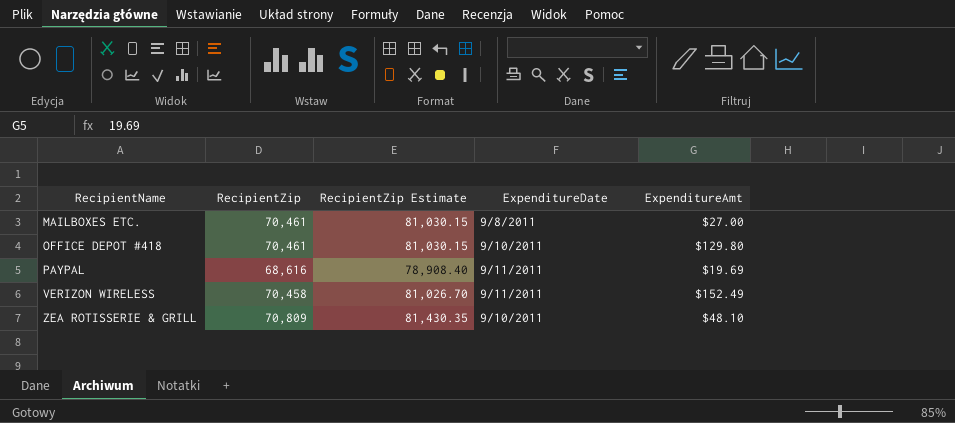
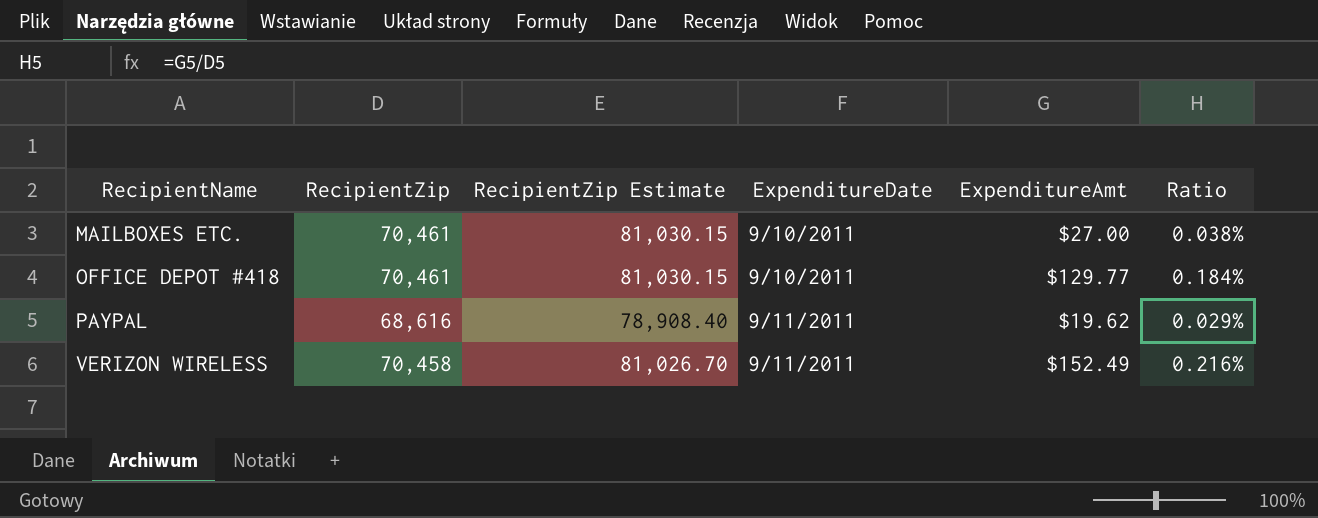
column Ratio | formula: none -> [ExpenditureAmt] / [RecipientZip]
row ZEA ROTISSERIE & GRILL: 70,809 | 81,430.35 | 9/10/2011 | $48.10 -> none
MAILBOXES ETC. | ExpenditureDate: 9/8/2011 -> 9/10/2011
OFFICE DEPOT #418 | ExpenditureAmt: $129.80 -> $129.77
PAYPAL | ExpenditureAmt: $19.69 -> $19.62

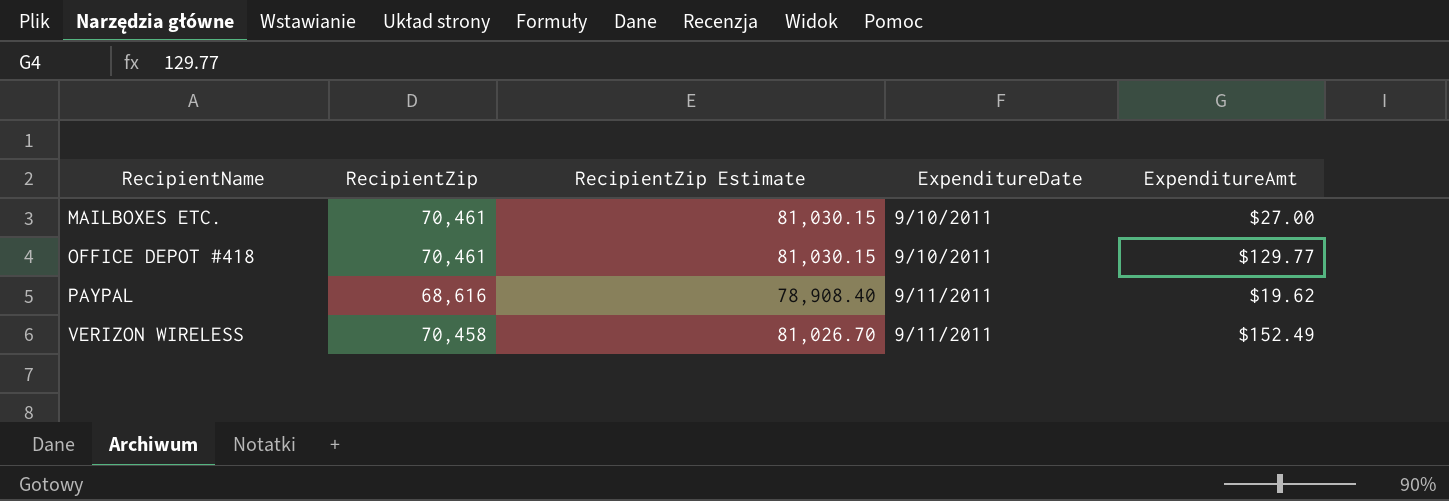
column Ratio | formula: [ExpenditureAmt] / [RecipientZip] -> none

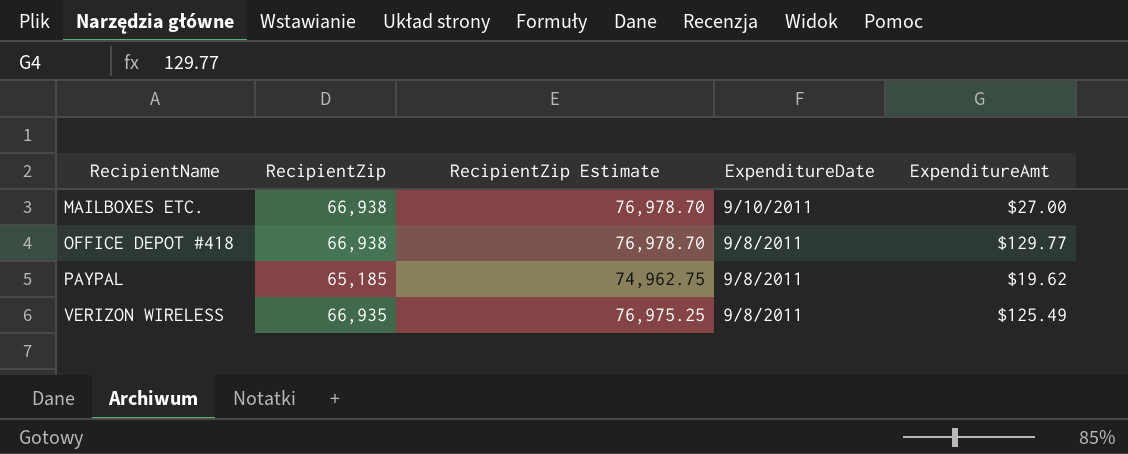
MAILBOXES ETC. | RecipientZip: 70,461 -> 66,938
MAILBOXES ETC. | RecipientZip Estimate: 81,030.15 -> 76,978.70
OFFICE DEPOT #418 | RecipientZip: 70,461 -> 66,938
OFFICE DEPOT #418 | RecipientZip Estimate: 81,030.15 -> 76,978.70
OFFICE DEPOT #418 | ExpenditureDate: 9/10/2011 -> 9/8/2011
PAYPAL | RecipientZip: 68,616 -> 65,185
PAYPAL | RecipientZip Estimate: 78,908.40 -> 74,962.75
PAYPAL | ExpenditureDate: 9/11/2011 -> 9/8/2011
VERIZON WIRELESS | RecipientZip: 70,458 -> 66,935
VERIZON WIRELESS | RecipientZip Estimate: 81,026.70 -> 76,975.25
VERIZON WIRELESS | ExpenditureDate: 9/11/2011 -> 9/8/2011
VERIZON WIRELESS | ExpenditureAmt: $152.49 -> $125.49

